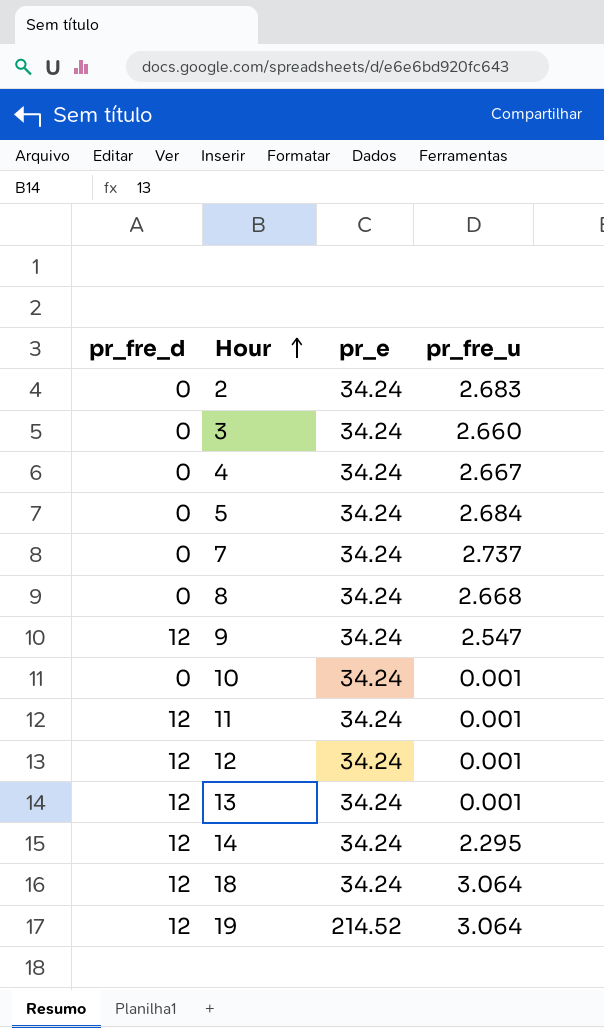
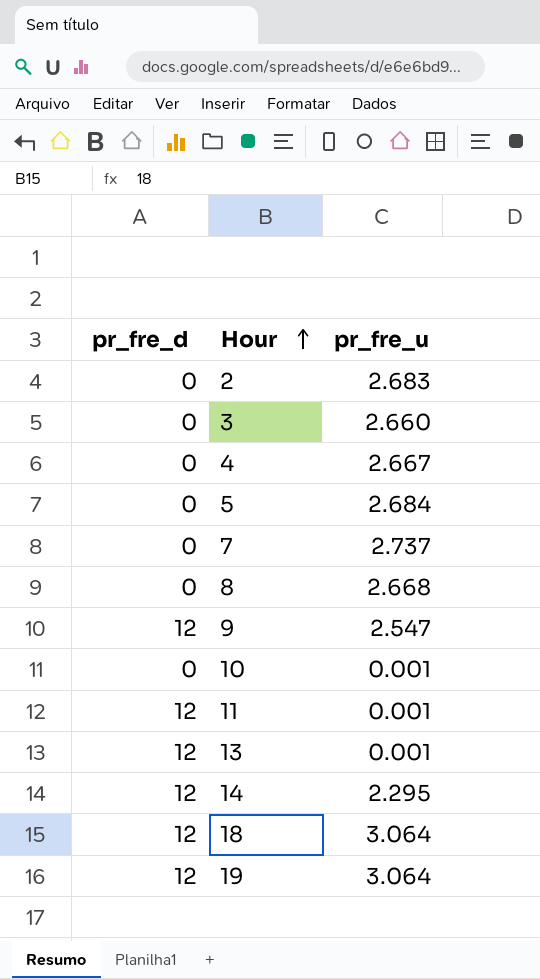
column pr_e | position: 3 -> none
row 12: 12 | 34.24 | 0.001 -> none

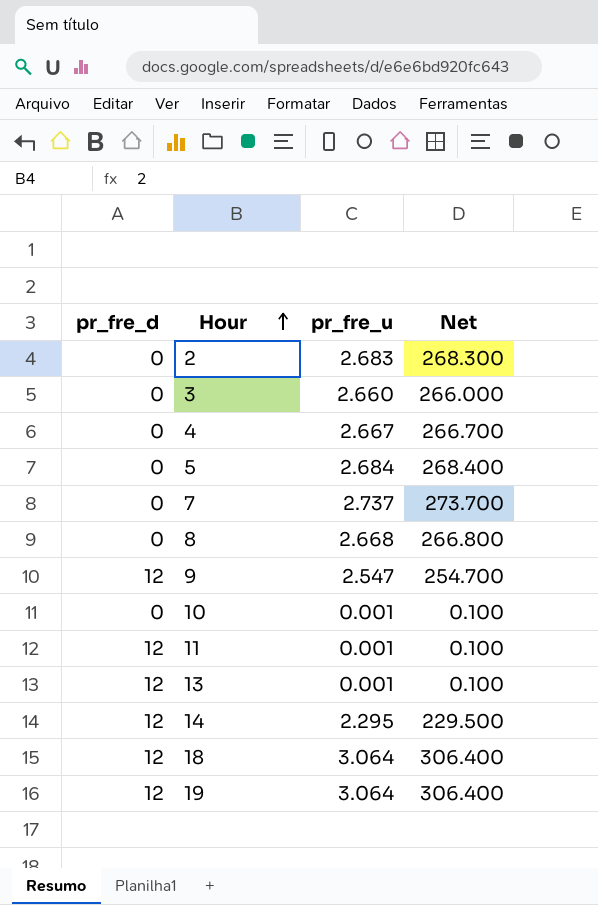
column Net | formula: none -> [pr_fre_u] * 100

